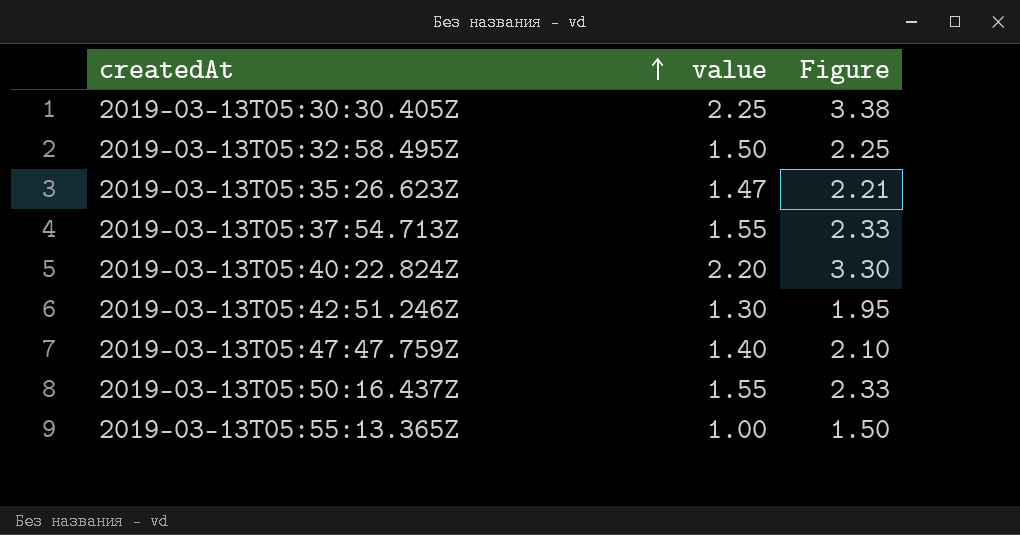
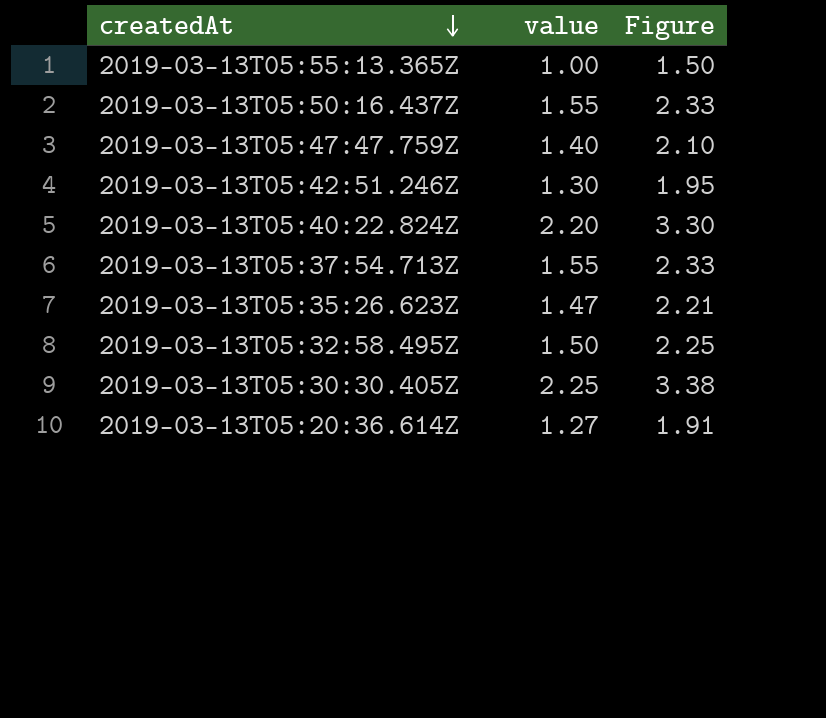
row order: createdAt ascending -> createdAt descending
row 2019-03-13T05:20:36.614Z: none -> 1.27 | 1.91

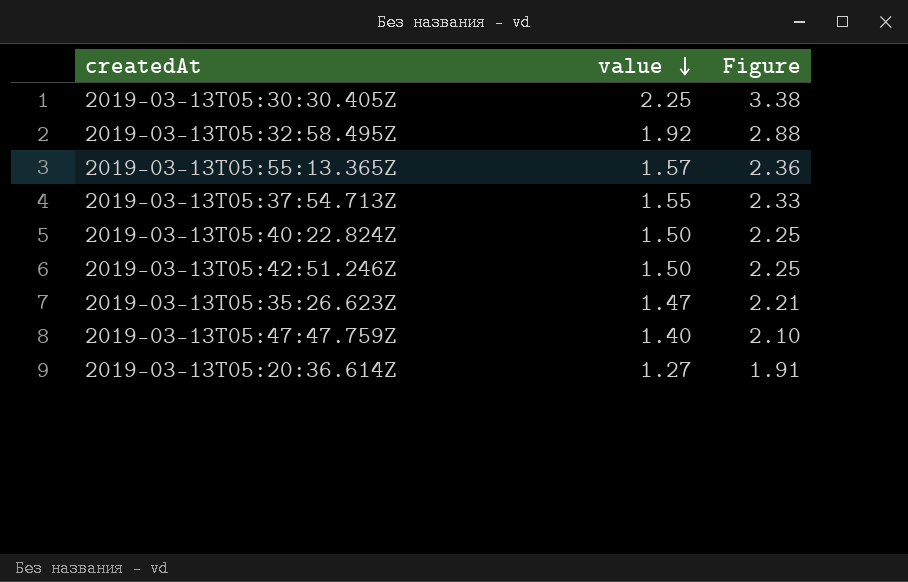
row order: createdAt descending -> value descending
row 2019-03-13T05:50:16.437Z: 1.55 | 2.33 -> none
2019-03-13T05:32:58.495Z | value: 1.50 -> 1.92
2019-03-13T05:32:58.495Z | Figure: 2.25 -> 2.88
2019-03-13T05:55:13.365Z | value: 1.00 -> 1.57
2019-03-13T05:55:13.365Z | Figure: 1.50 -> 2.36
2019-03-13T05:40:22.824Z | value: 2.20 -> 1.50
2019-03-13T05:40:22.824Z | Figure: 3.30 -> 2.25
2019-03-13T05:42:51.246Z | value: 1.30 -> 1.50
2019-03-13T05:42:51.246Z | Figure: 1.95 -> 2.25

